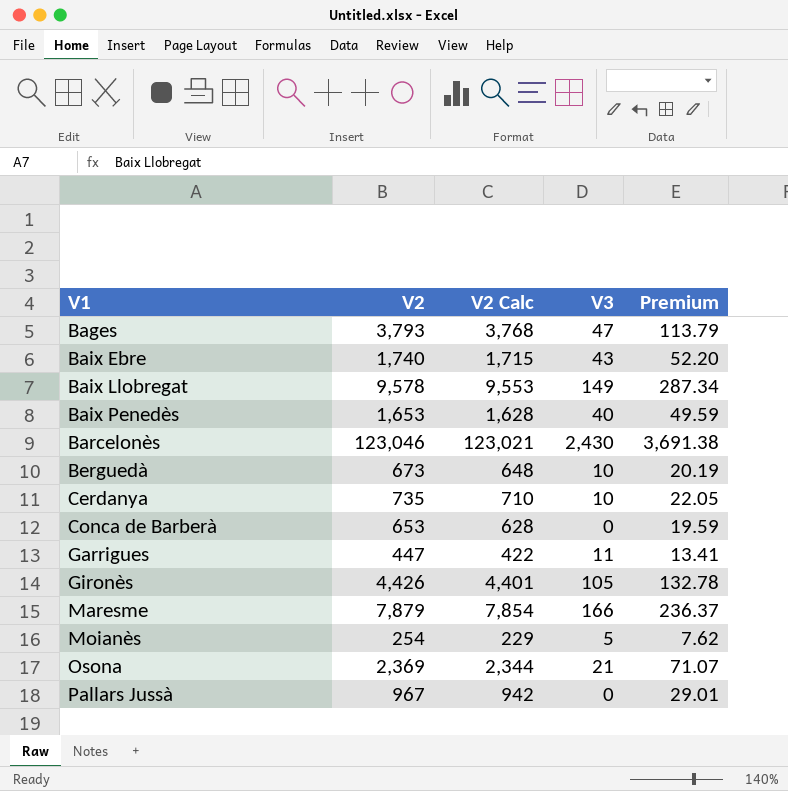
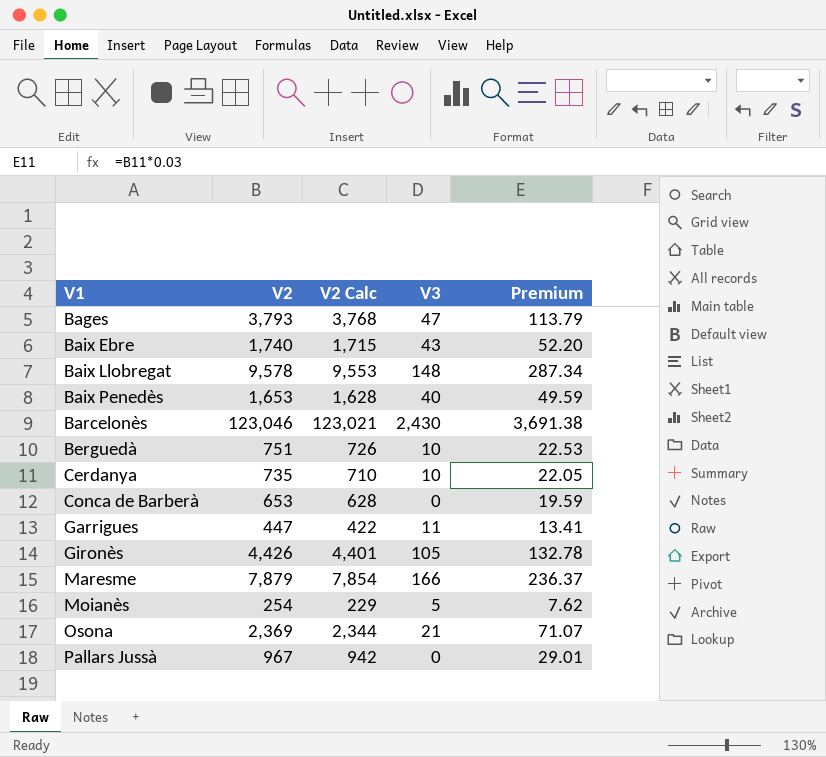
Baix Llobregat | V3: 149 -> 148
Berguedà | V2: 673 -> 751
Berguedà | V2 Calc: 648 -> 726
Berguedà | Premium: 20.19 -> 22.53

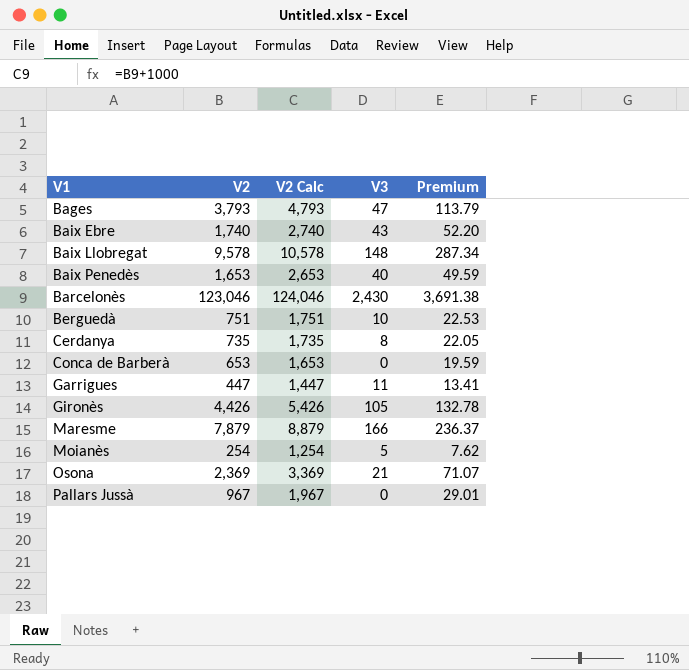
column V2 Calc | formula: [V2] - 25 -> [V2] + 1000
Cerdanya | V3: 10 -> 8

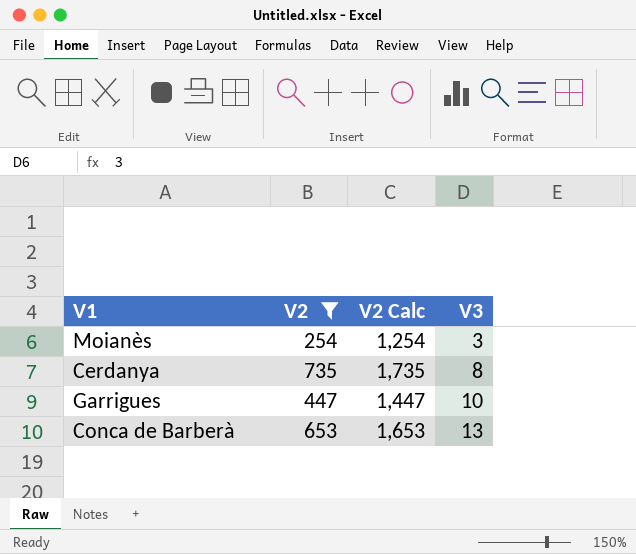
filter: none -> V2 <= 735
row order: V1 ascending -> V3 ascending
column Premium | formula: [V2] * 0.03 -> none
Moianès | V3: 5 -> 3
Garrigues | V3: 11 -> 10
Conca de Barberà | V3: 0 -> 13

